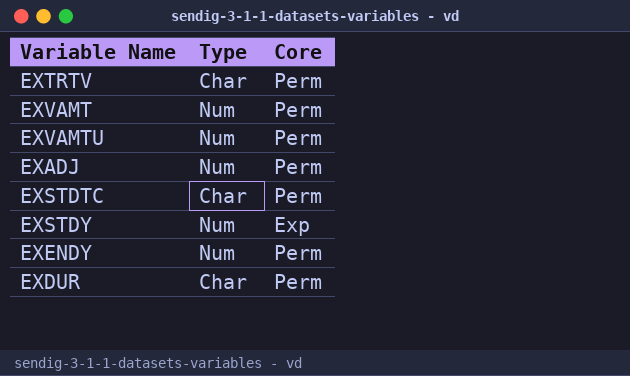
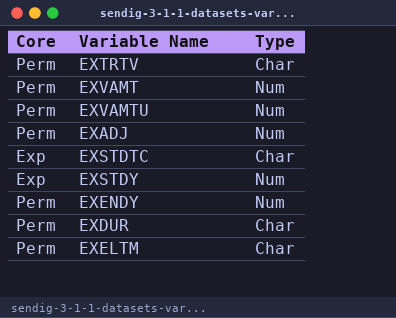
column Core | position: 3 -> 1
EXSTDTC | Core: Perm -> Exp
row EXELTM: none -> Perm | Char

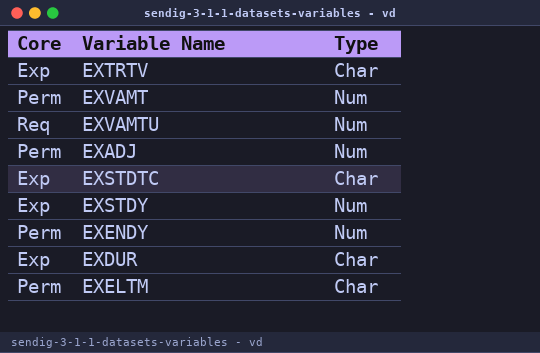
EXTRTV | Core: Perm -> Exp
EXVAMTU | Core: Perm -> Req
EXDUR | Core: Perm -> Exp

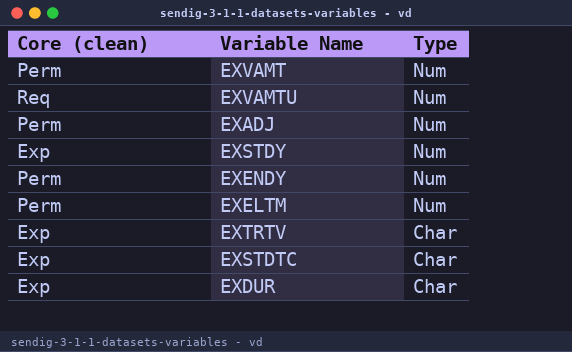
row order: none -> Type descending
column name: Core -> Core (clean)
EXELTM | Type: Char -> Num

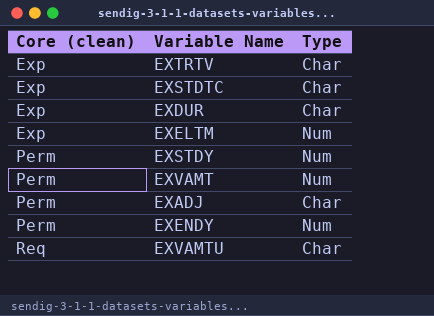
row order: Type descending -> Core (clean) ascending
EXELTM | Core (clean): Perm -> Exp
EXSTDY | Core (clean): Exp -> Perm
EXADJ | Type: Num -> Char
EXVAMTU | Type: Num -> Char

